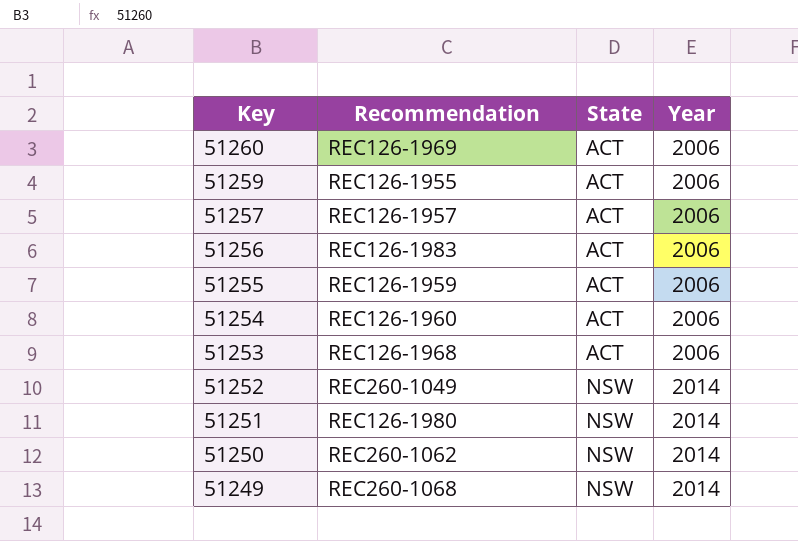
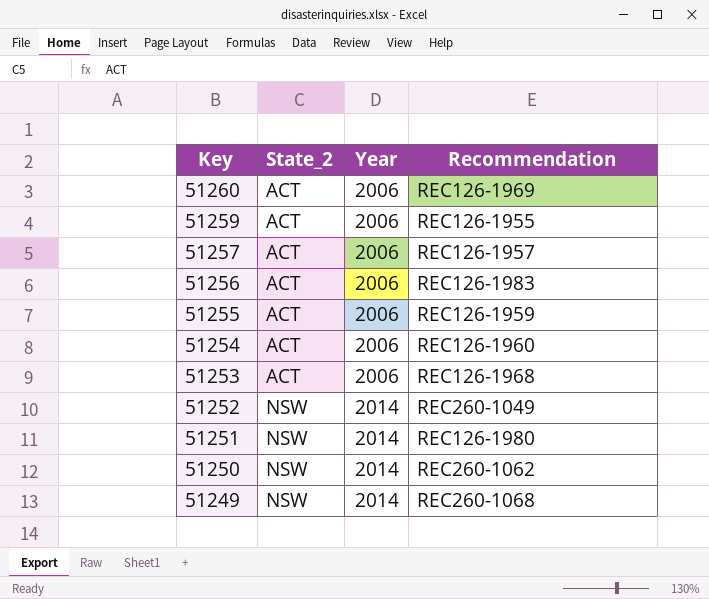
column name: State -> State_2
column Recommendation | position: 2 -> 4

